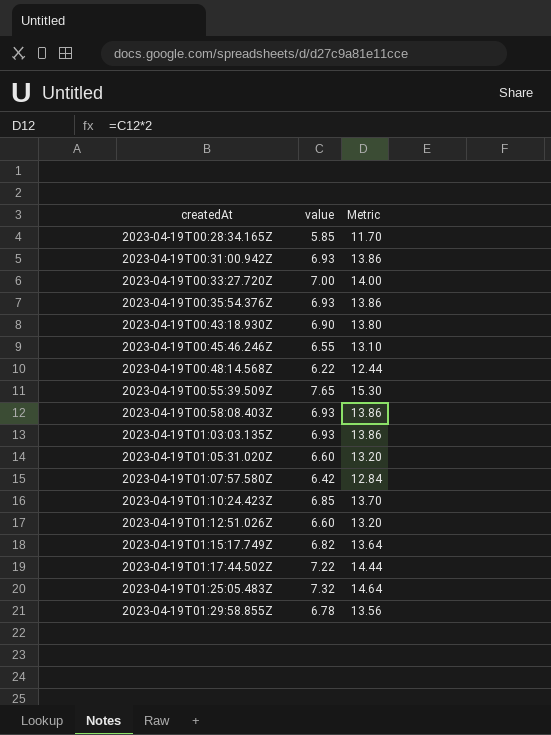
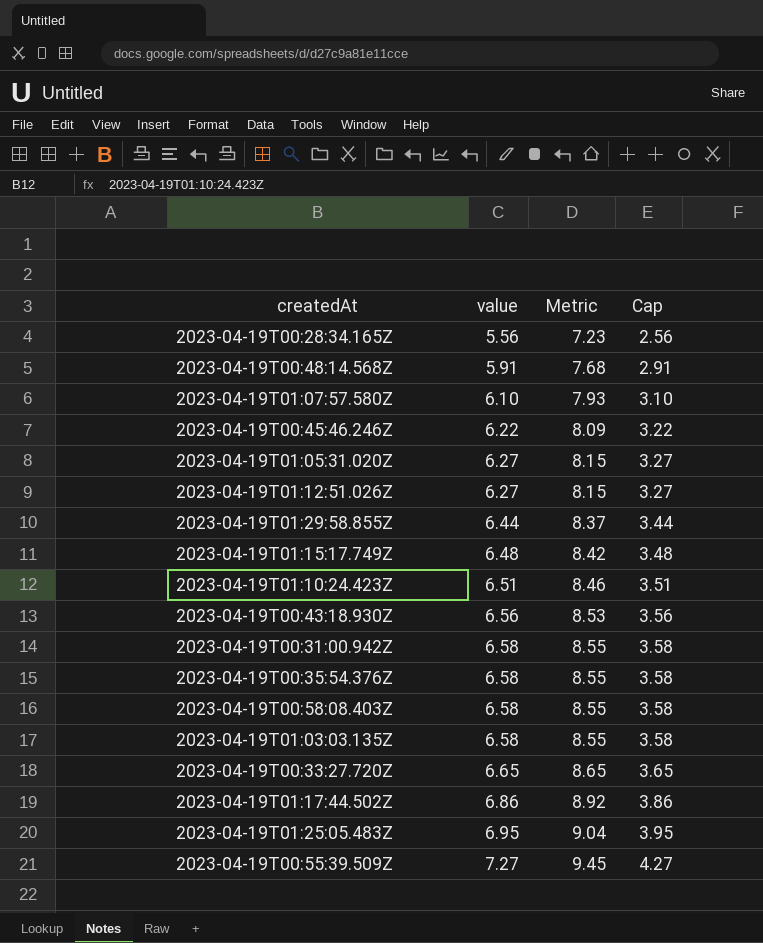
row order: createdAt ascending -> value ascending
column Metric | formula: [value] * 2 -> [value] * 1.3
column Cap | formula: none -> [value] - 3
2023-04-19T00:28:34.165Z | value: 5.85 -> 5.56
2023-04-19T00:48:14.568Z | value: 6.22 -> 5.91
2023-04-19T01:07:57.580Z | value: 6.42 -> 6.10
2023-04-19T00:45:46.246Z | value: 6.55 -> 6.22
2023-04-19T01:05:31.020Z | value: 6.60 -> 6.27
2023-04-19T01:12:51.026Z | value: 6.60 -> 6.27
2023-04-19T01:29:58.855Z | value: 6.78 -> 6.44
2023-04-19T01:15:17.749Z | value: 6.82 -> 6.48
2023-04-19T01:10:24.423Z | value: 6.85 -> 6.51
2023-04-19T00:43:18.930Z | value: 6.90 -> 6.56
2023-04-19T00:31:00.942Z | value: 6.93 -> 6.58
2023-04-19T00:35:54.376Z | value: 6.93 -> 6.58
2023-04-19T00:58:08.403Z | value: 6.93 -> 6.58
2023-04-19T01:03:03.135Z | value: 6.93 -> 6.58
2023-04-19T00:33:27.720Z | value: 7.00 -> 6.65
2023-04-19T01:17:44.502Z | value: 7.22 -> 6.86
2023-04-19T01:25:05.483Z | value: 7.32 -> 6.95
2023-04-19T00:55:39.509Z | value: 7.65 -> 7.27

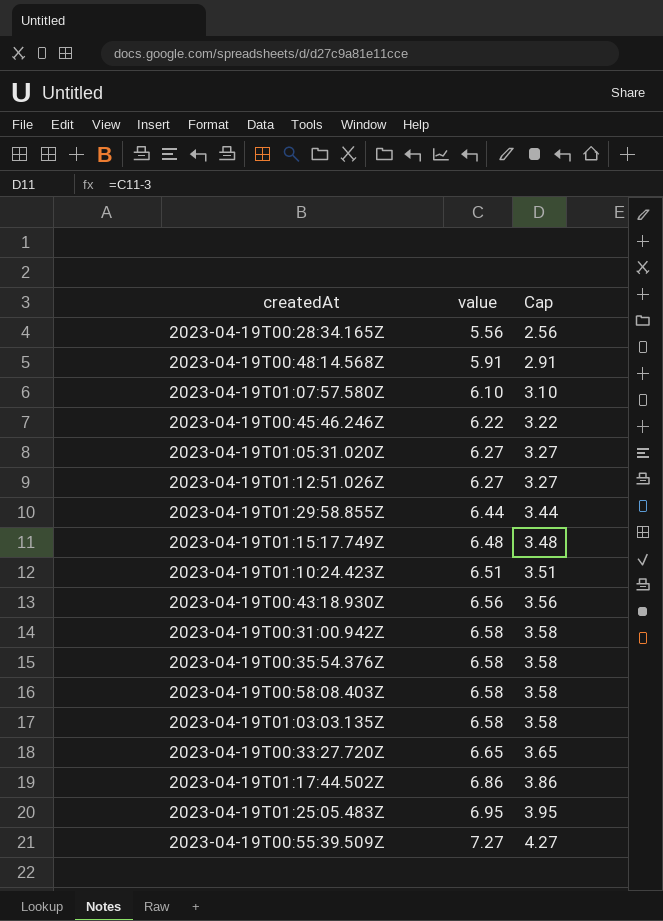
column Metric | formula: [value] * 1.3 -> none

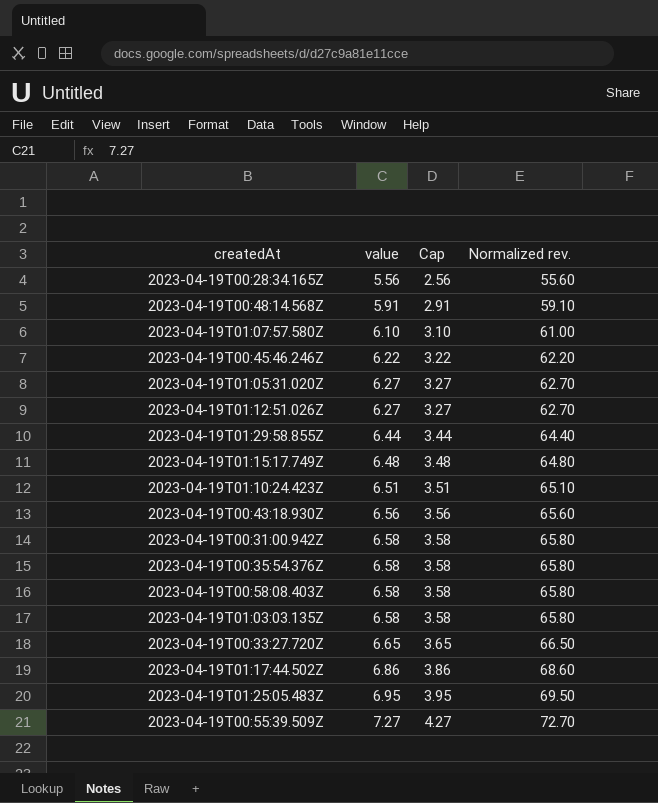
column Normalized rev. | formula: none -> [value] * 10

